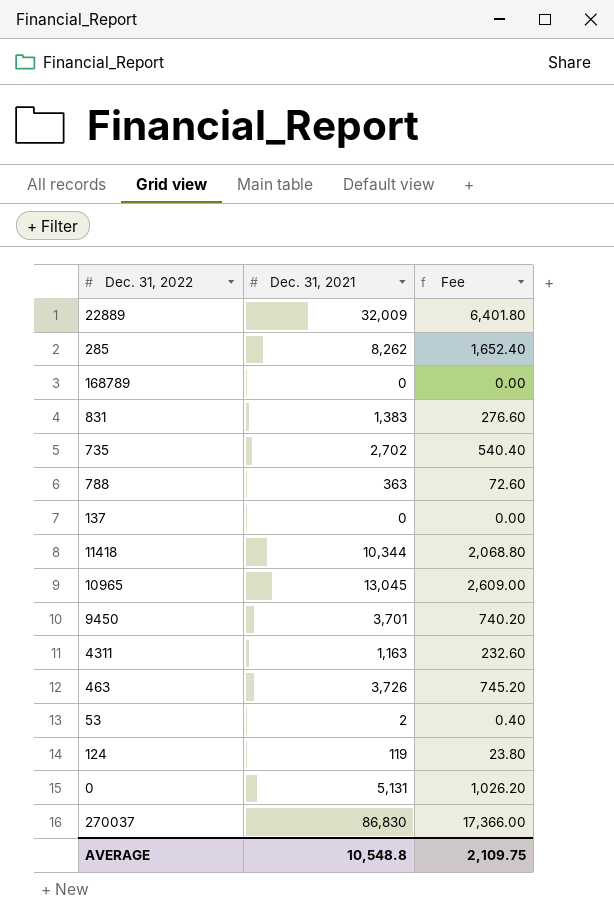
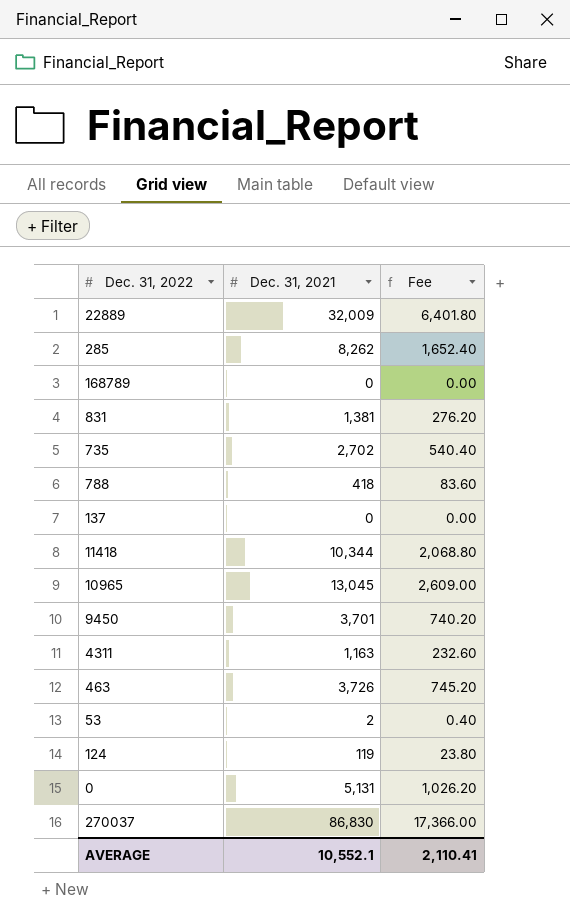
831 | Dec. 31, 2021: 1,383 -> 1,381
831 | Fee: 276.60 -> 276.20
788 | Dec. 31, 2021: 363 -> 418
788 | Fee: 72.60 -> 83.60
AVERAGE | Dec. 31, 2021: 10,548.8 -> 10,552.1
AVERAGE | Fee: 2,109.75 -> 2,110.41

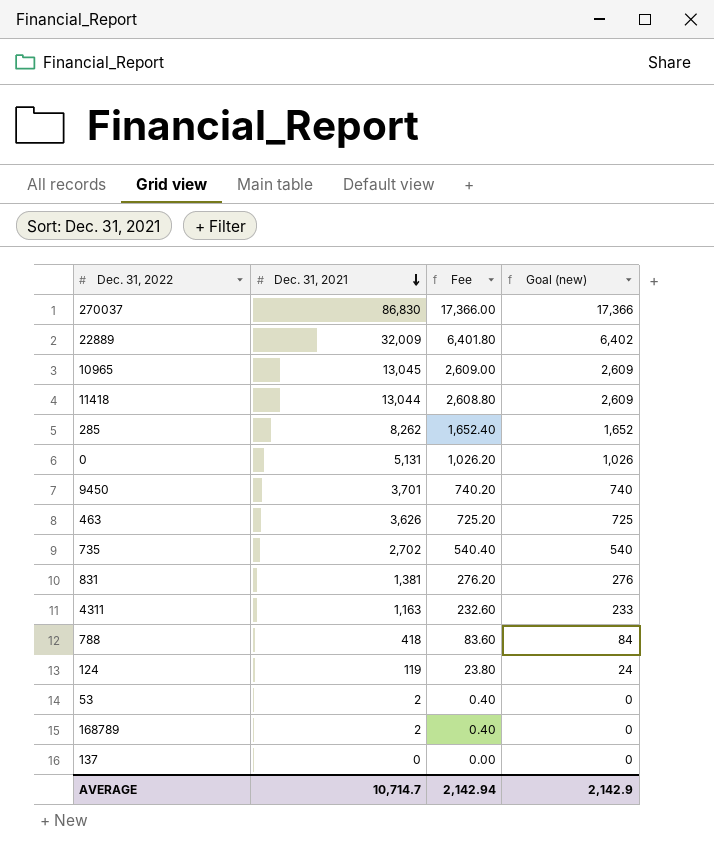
row order: none -> Dec. 31, 2021 descending
column Goal (new) | formula: none -> [Dec. 31, 2021] * 0.2
11418 | Dec. 31, 2021: 10,344 -> 13,044
11418 | Fee: 2,068.80 -> 2,608.80
463 | Dec. 31, 2021: 3,726 -> 3,626
463 | Fee: 745.20 -> 725.20
168789 | Dec. 31, 2021: 0 -> 2
168789 | Fee: 0.00 -> 0.40
AVERAGE | Dec. 31, 2021: 10,552.1 -> 10,714.7
AVERAGE | Fee: 2,110.41 -> 2,142.94

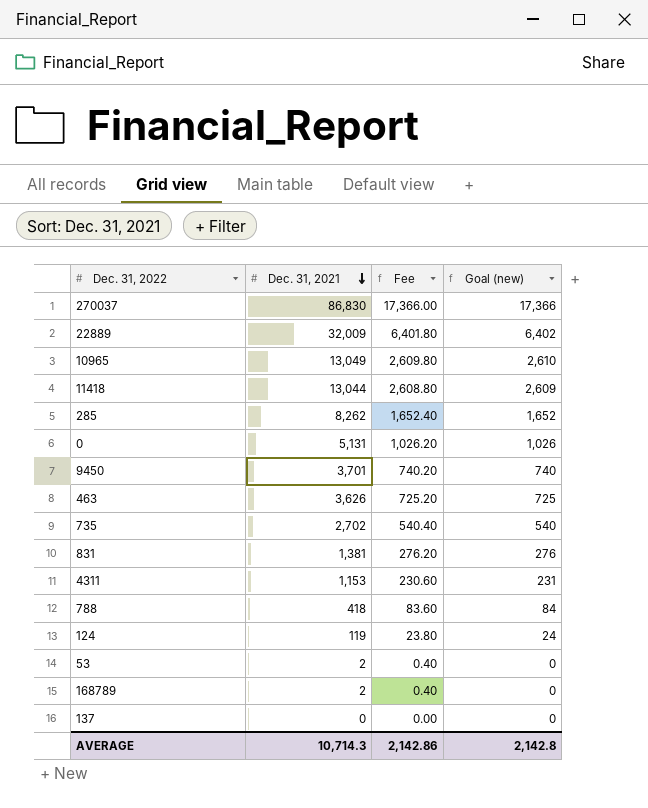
10965 | Dec. 31, 2021: 13,045 -> 13,049
10965 | Fee: 2,609.00 -> 2,609.80
10965 | Goal (new): 2,609 -> 2,610
4311 | Dec. 31, 2021: 1,163 -> 1,153
4311 | Fee: 232.60 -> 230.60
4311 | Goal (new): 233 -> 231
AVERAGE | Dec. 31, 2021: 10,714.7 -> 10,714.3
AVERAGE | Fee: 2,142.94 -> 2,142.86
AVERAGE | Goal (new): 2,142.9 -> 2,142.8

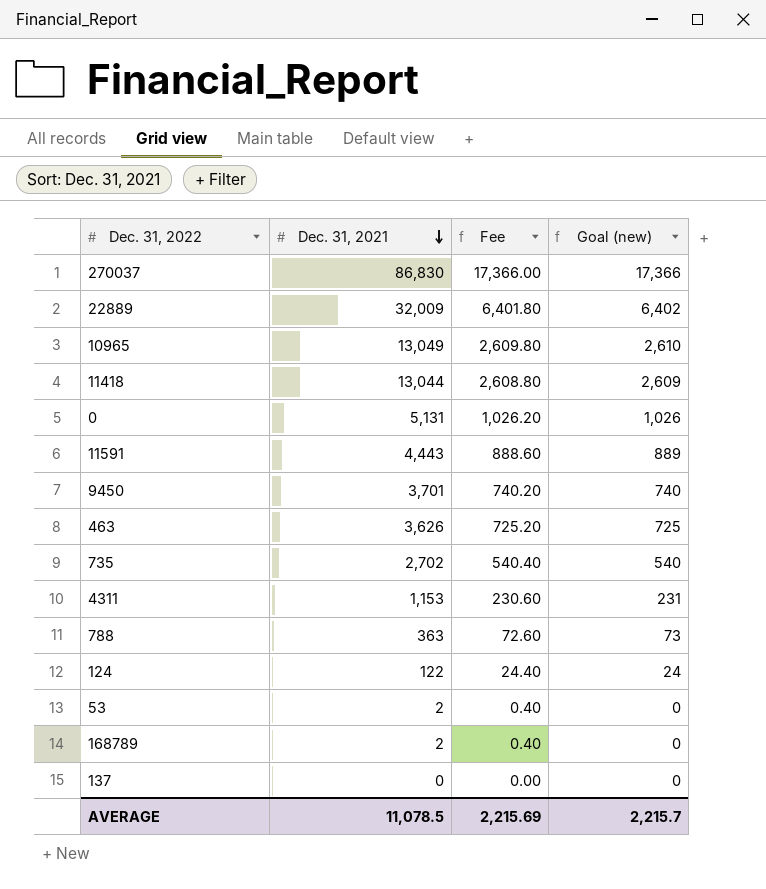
row 285: 8,262 | 1,652.40 | 1,652 -> none
row 831: 1,381 | 276.20 | 276 -> none
row 11591: none -> 4,443 | 888.60 | 889
788 | Dec. 31, 2021: 418 -> 363
788 | Fee: 83.60 -> 72.60
788 | Goal (new): 84 -> 73
124 | Dec. 31, 2021: 119 -> 122
124 | Fee: 23.80 -> 24.40
AVERAGE | Dec. 31, 2021: 10,714.3 -> 11,078.5
AVERAGE | Fee: 2,142.86 -> 2,215.69
AVERAGE | Goal (new): 2,142.8 -> 2,215.7

